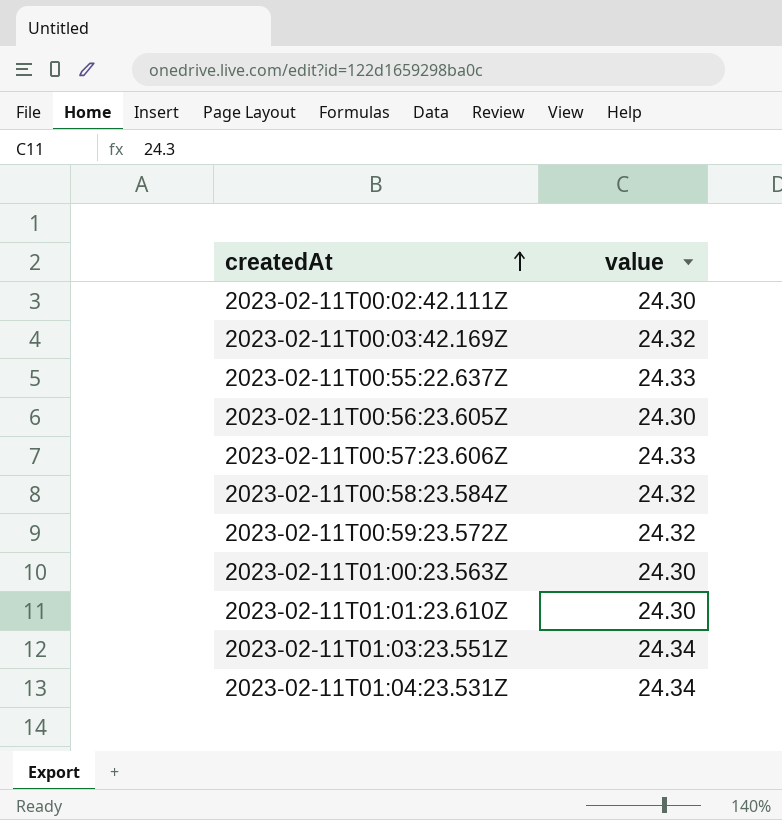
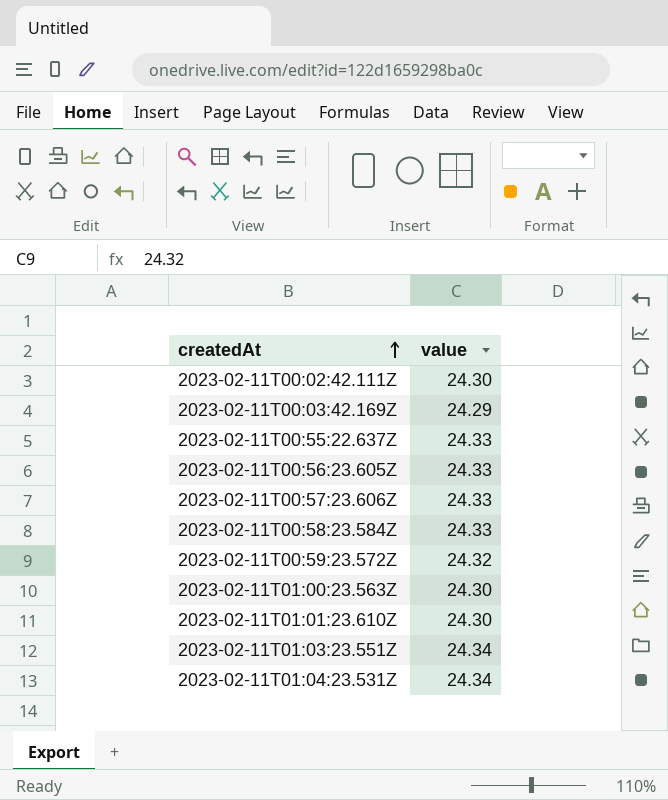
2023-02-11T00:03:42.169Z | value: 24.32 -> 24.29
2023-02-11T00:56:23.605Z | value: 24.30 -> 24.33
2023-02-11T00:58:23.584Z | value: 24.32 -> 24.33

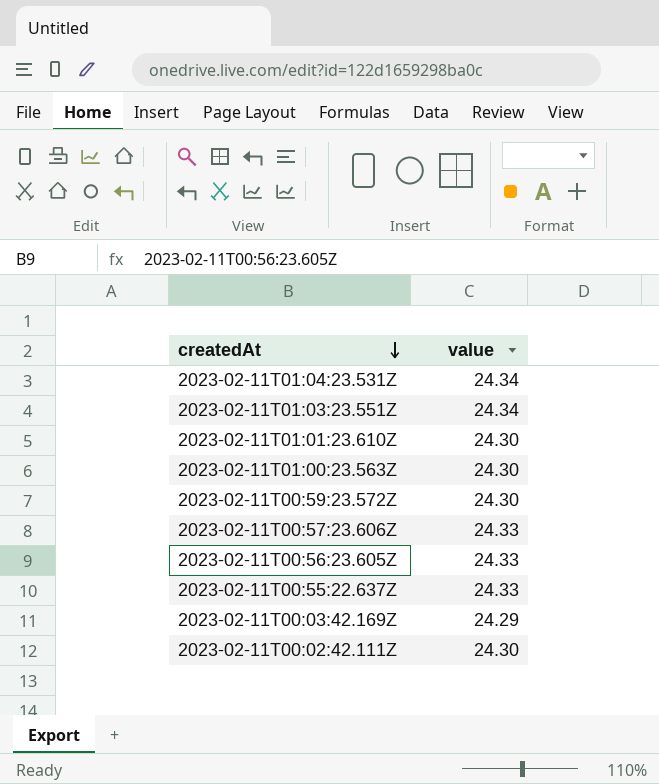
row order: createdAt ascending -> createdAt descending
row 2023-02-11T00:58:23.584Z: 24.33 -> none
2023-02-11T00:59:23.572Z | value: 24.32 -> 24.30

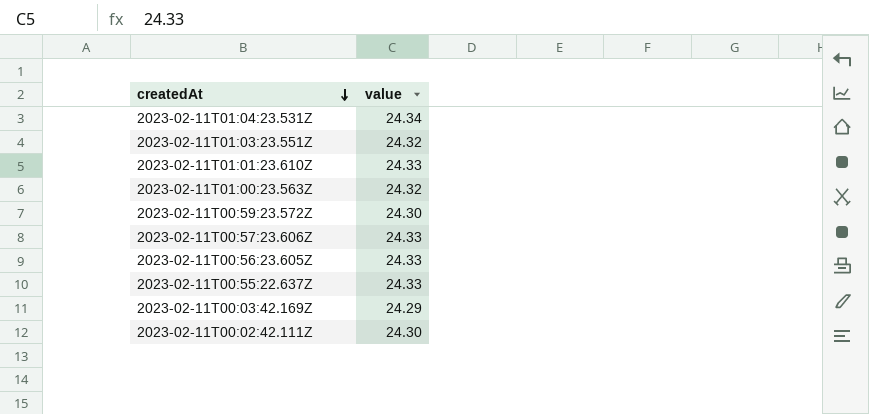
2023-02-11T01:03:23.551Z | value: 24.34 -> 24.32
2023-02-11T01:01:23.610Z | value: 24.30 -> 24.33
2023-02-11T01:00:23.563Z | value: 24.30 -> 24.32

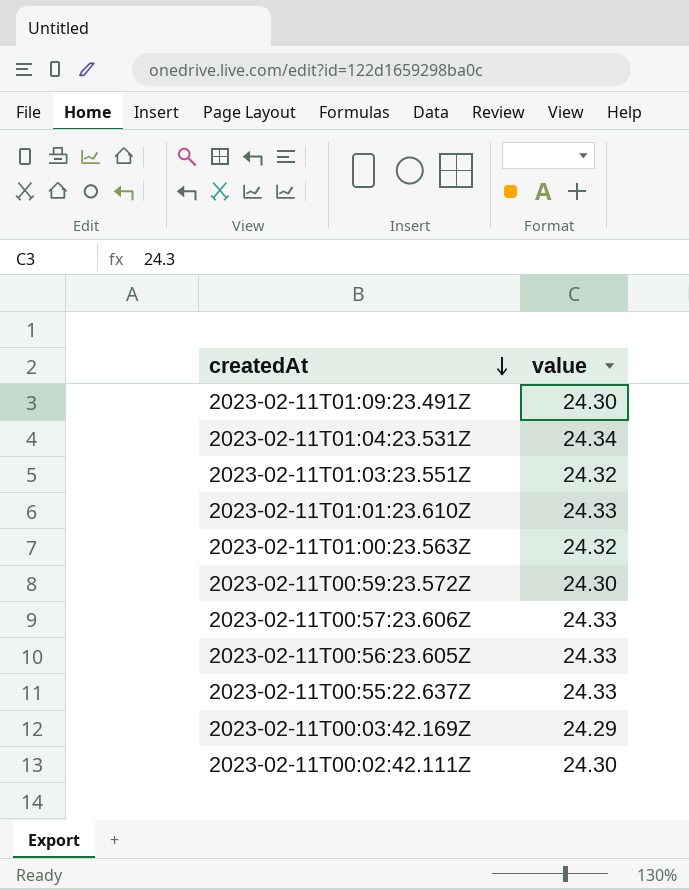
row 2023-02-11T01:09:23.491Z: none -> 24.30

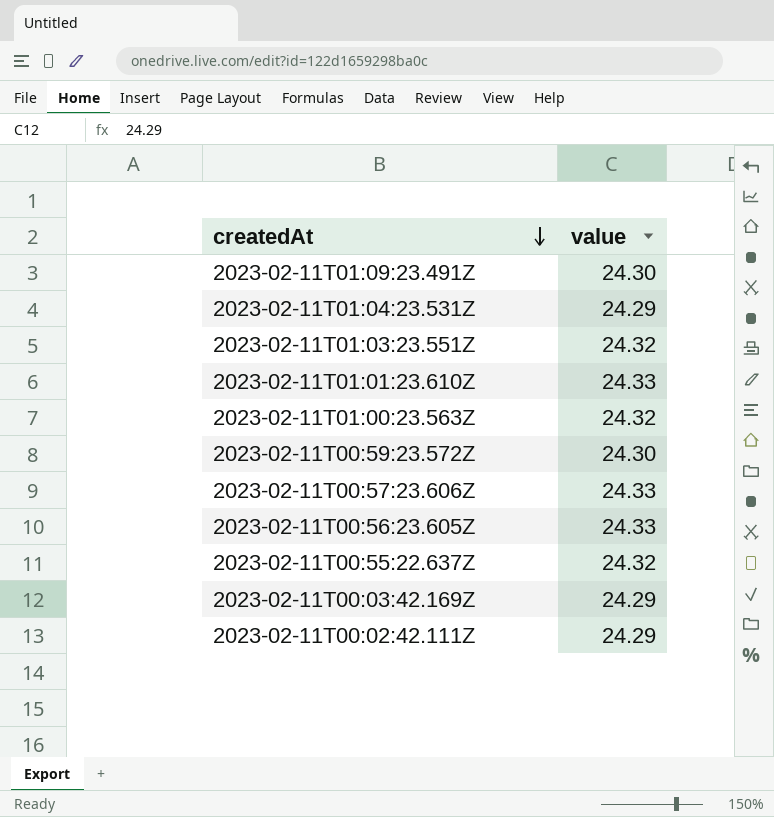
2023-02-11T01:04:23.531Z | value: 24.34 -> 24.29
2023-02-11T00:55:22.637Z | value: 24.33 -> 24.32
2023-02-11T00:02:42.111Z | value: 24.30 -> 24.29

